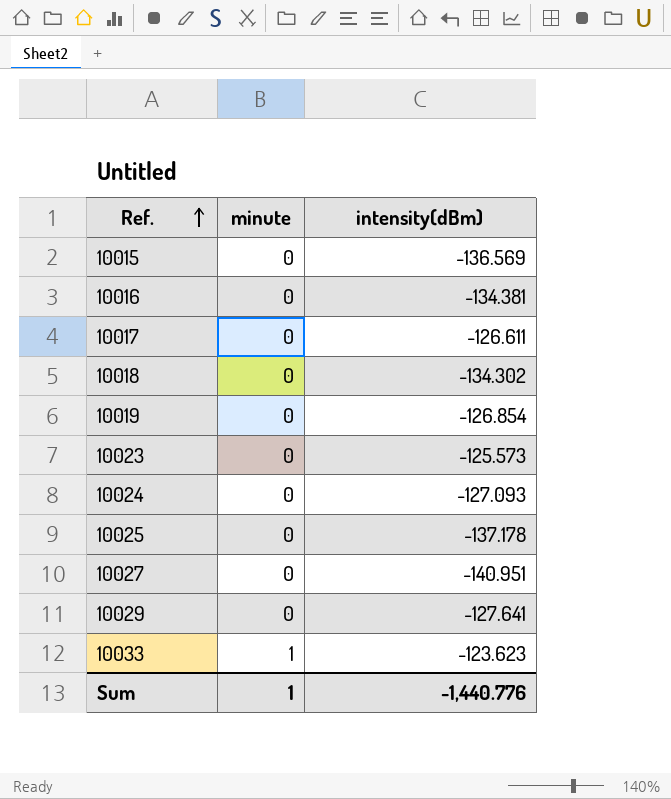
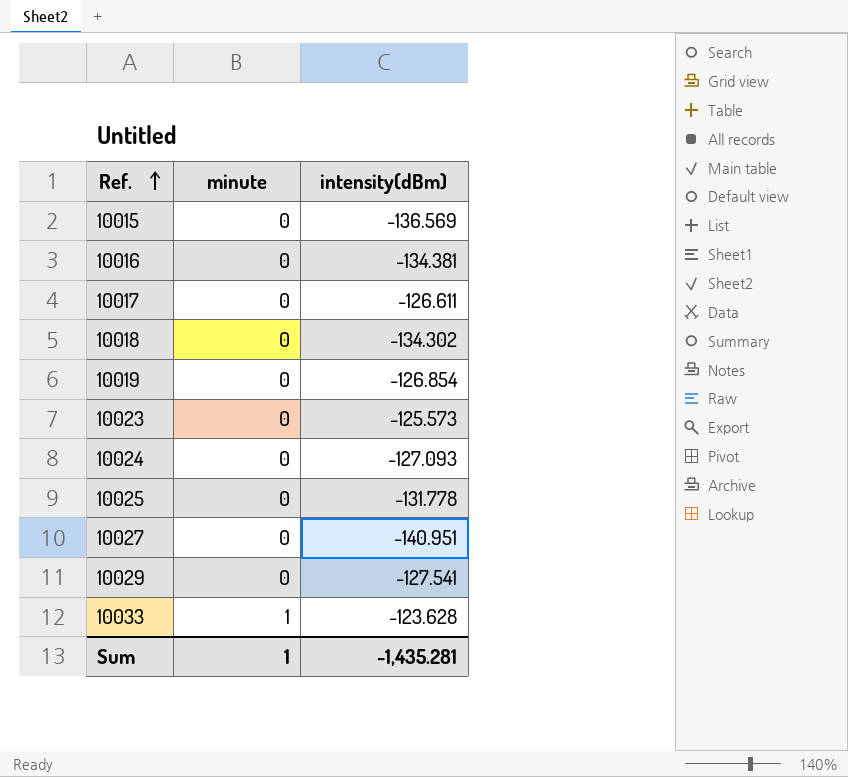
10025 | intensity(dBm): -137.178 -> -131.778
10029 | intensity(dBm): -127.641 -> -127.541
10033 | intensity(dBm): -123.623 -> -123.628
Sum | intensity(dBm): -1,440.776 -> -1,435.281

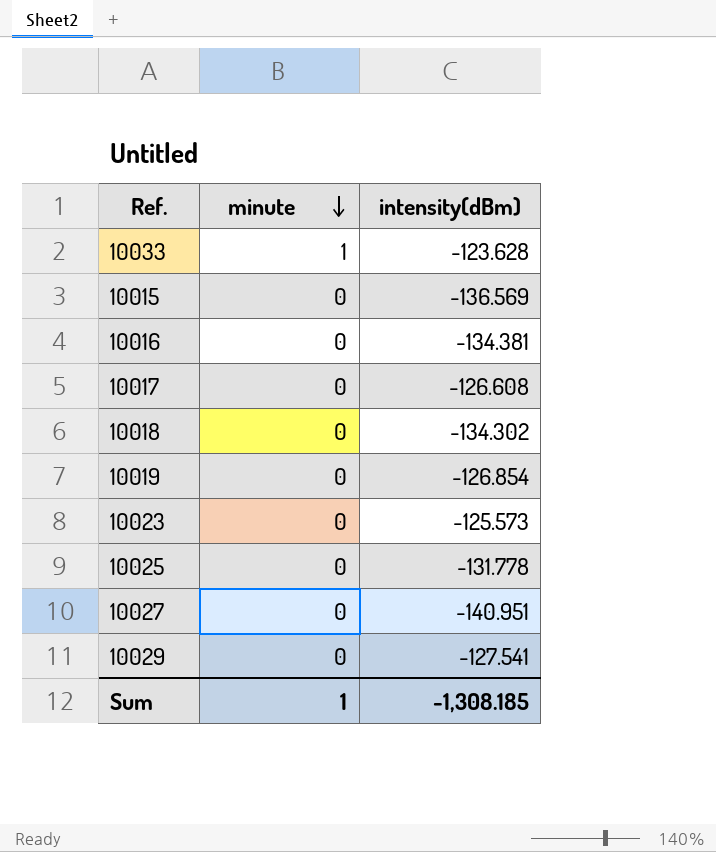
row order: Ref. ascending -> minute descending
row 10024: 0 | -127.093 -> none
10017 | intensity(dBm): -126.611 -> -126.608
Sum | intensity(dBm): -1,435.281 -> -1,308.185

